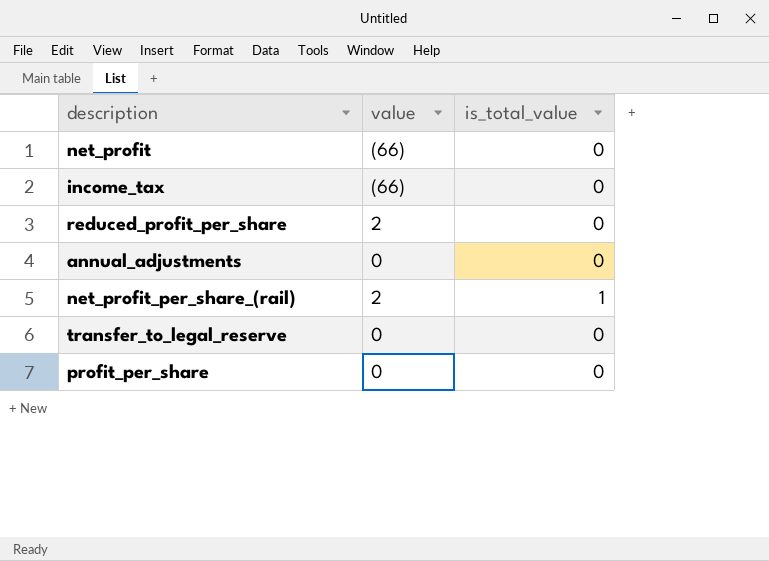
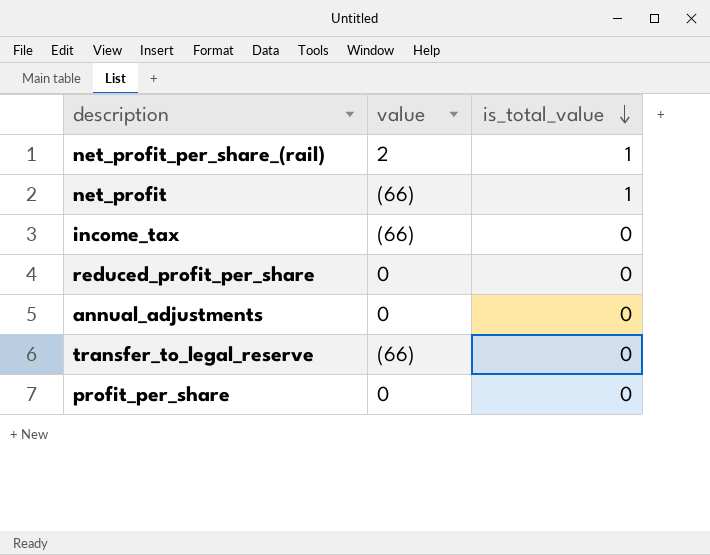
row order: none -> is_total_value descending
net_profit | is_total_value: 0 -> 1
reduced_profit_per_share | value: 2 -> 0
transfer_to_legal_reserve | value: 0 -> (66)

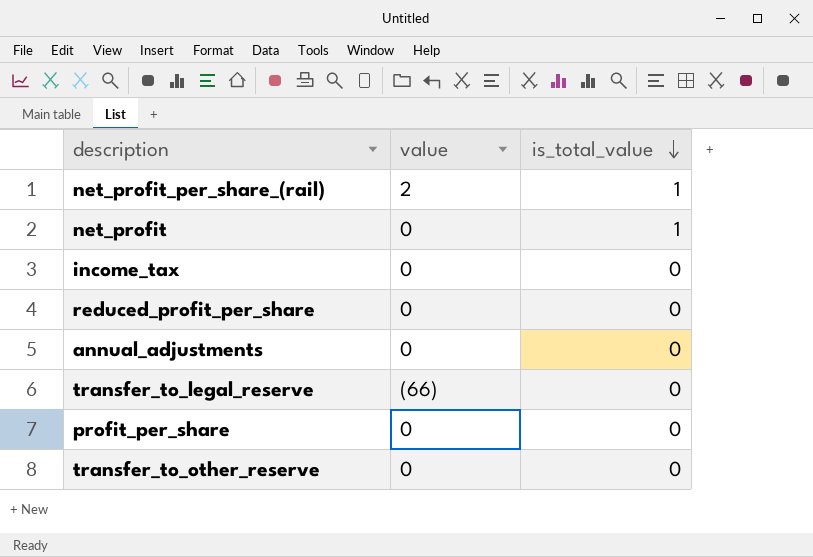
net_profit | value: (66) -> 0
income_tax | value: (66) -> 0
row transfer_to_other_reserve: none -> 0 | 0

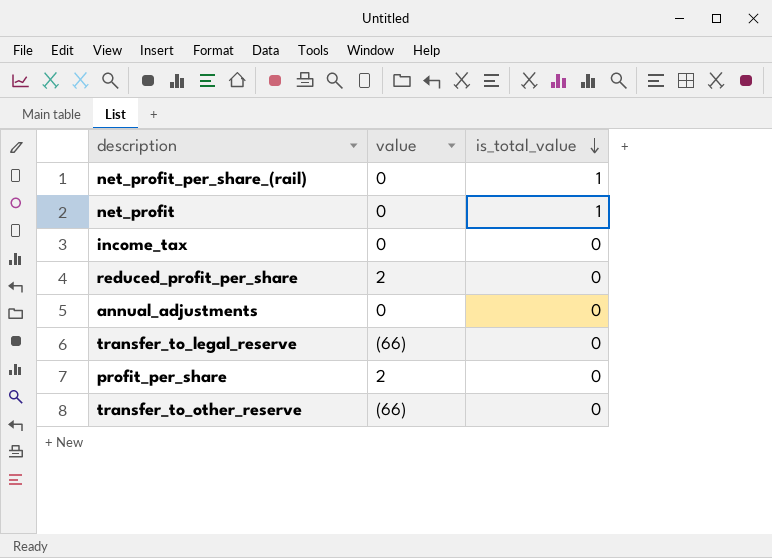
net_profit_per_share_(rail) | value: 2 -> 0
reduced_profit_per_share | value: 0 -> 2
profit_per_share | value: 0 -> 2
transfer_to_other_reserve | value: 0 -> (66)

